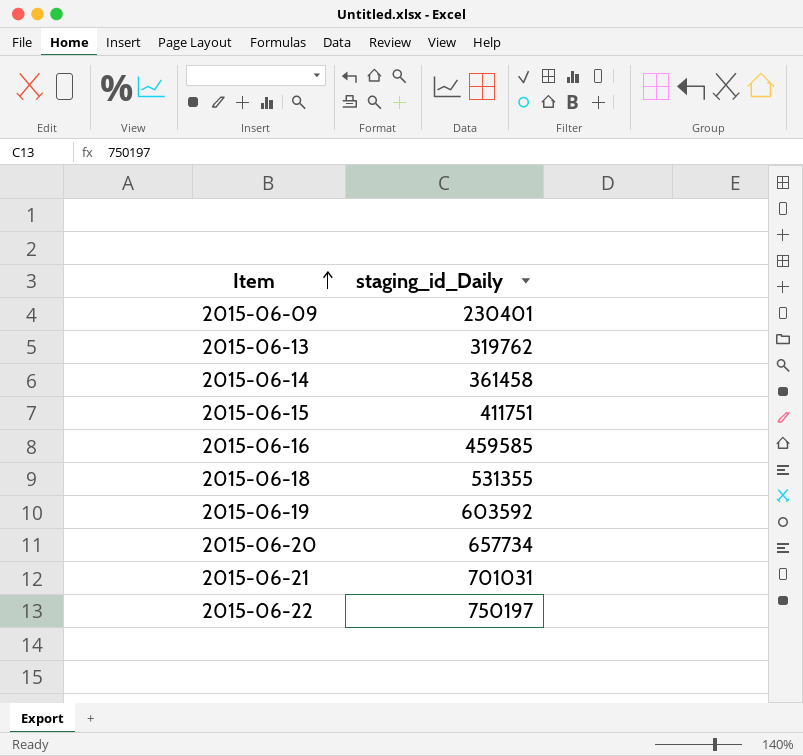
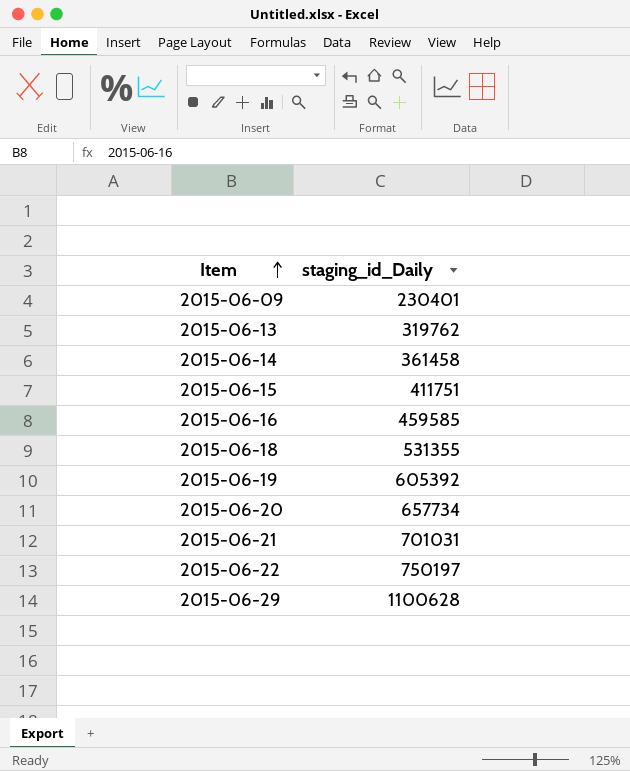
2015-06-19 | staging_id_Daily: 603592 -> 605392
row 2015-06-29: none -> 1100628

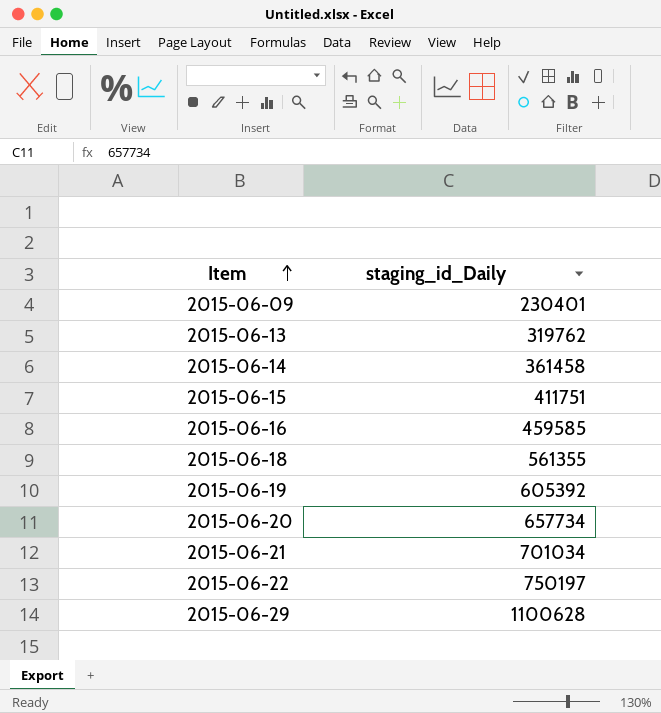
2015-06-18 | staging_id_Daily: 531355 -> 561355
2015-06-21 | staging_id_Daily: 701031 -> 701034

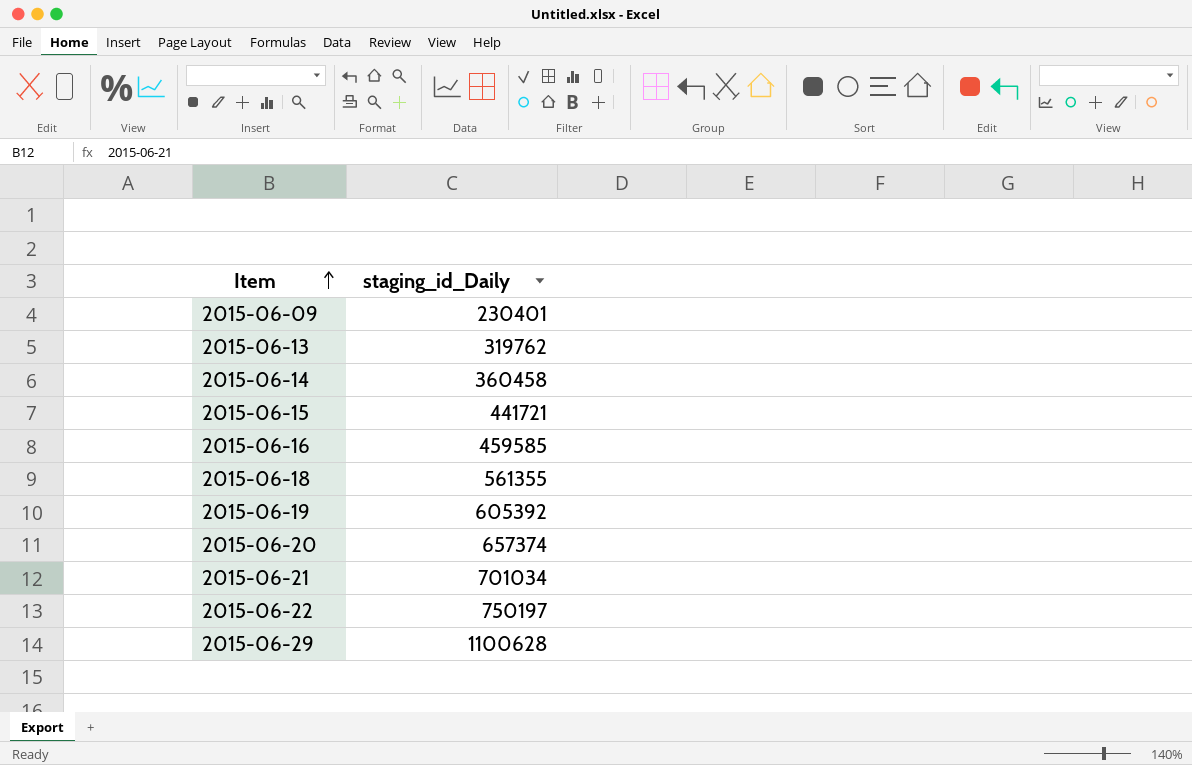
2015-06-14 | staging_id_Daily: 361458 -> 360458
2015-06-15 | staging_id_Daily: 411751 -> 441721
2015-06-20 | staging_id_Daily: 657734 -> 657374

